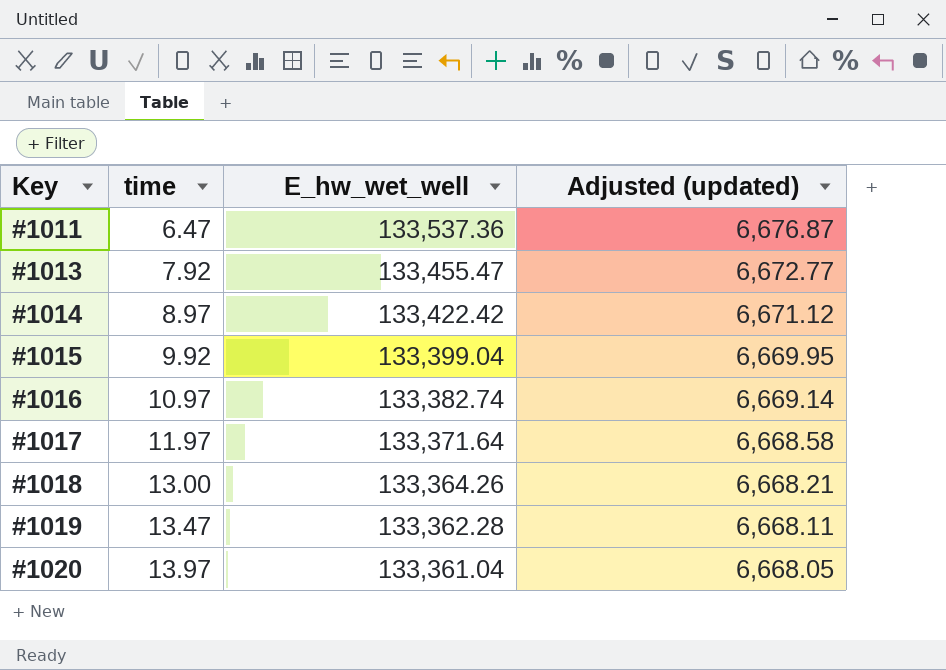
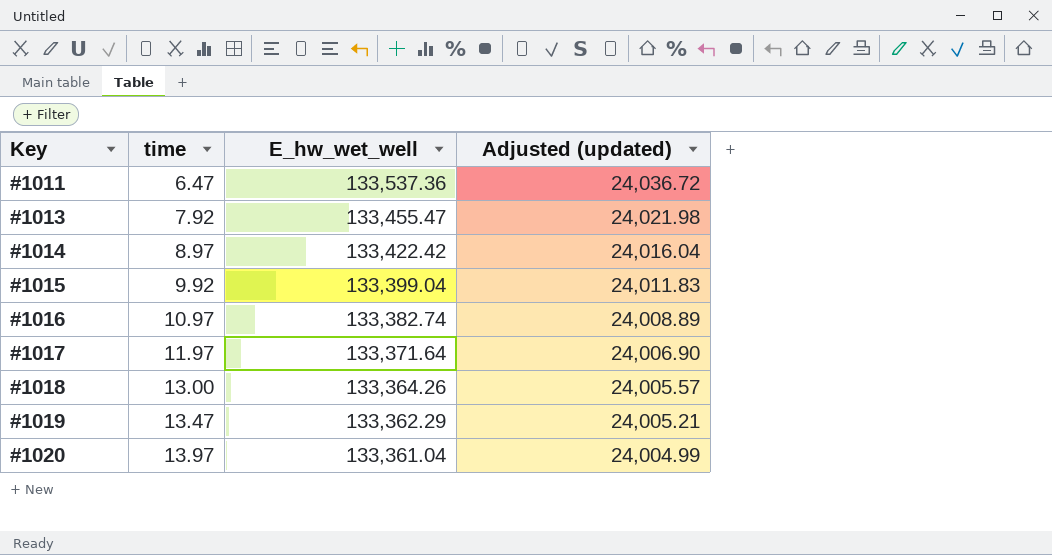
column Adjusted (updated) | formula: [E_hw_wet_well] * 0.05 -> [E_hw_wet_well] * 0.18
#1019 | E_hw_wet_well: 133,362.28 -> 133,362.29

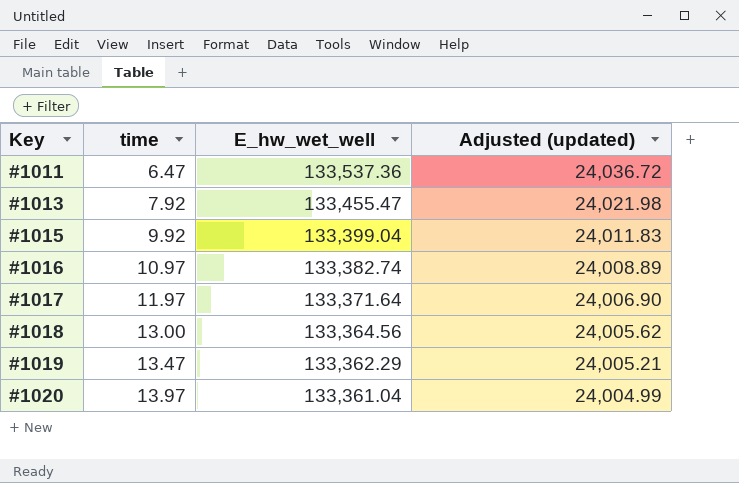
row #1014: 8.97 | 133,422.42 | 24,016.04 -> none
#1018 | E_hw_wet_well: 133,364.26 -> 133,364.56
#1018 | Adjusted (updated): 24,005.57 -> 24,005.62

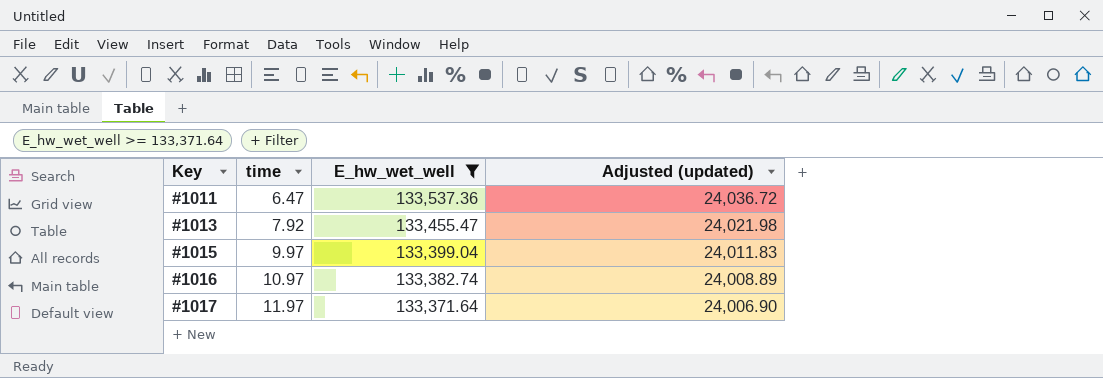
filter: none -> E_hw_wet_well >= 133,371.64
#1015 | time: 9.92 -> 9.97

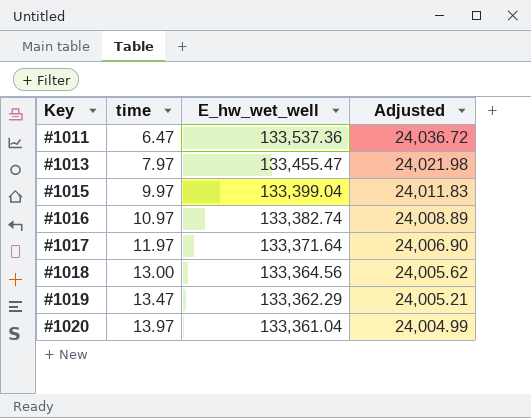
filter: E_hw_wet_well >= 133,371.64 -> none
column name: Adjusted (updated) -> Adjusted
#1013 | time: 7.92 -> 7.97

